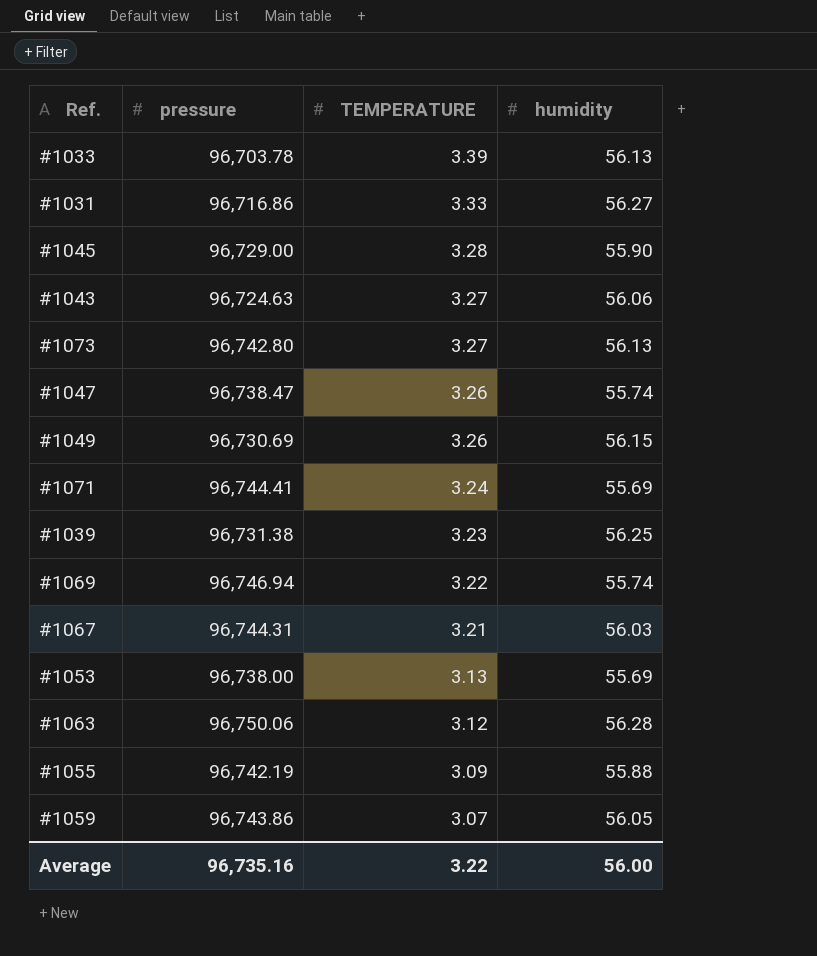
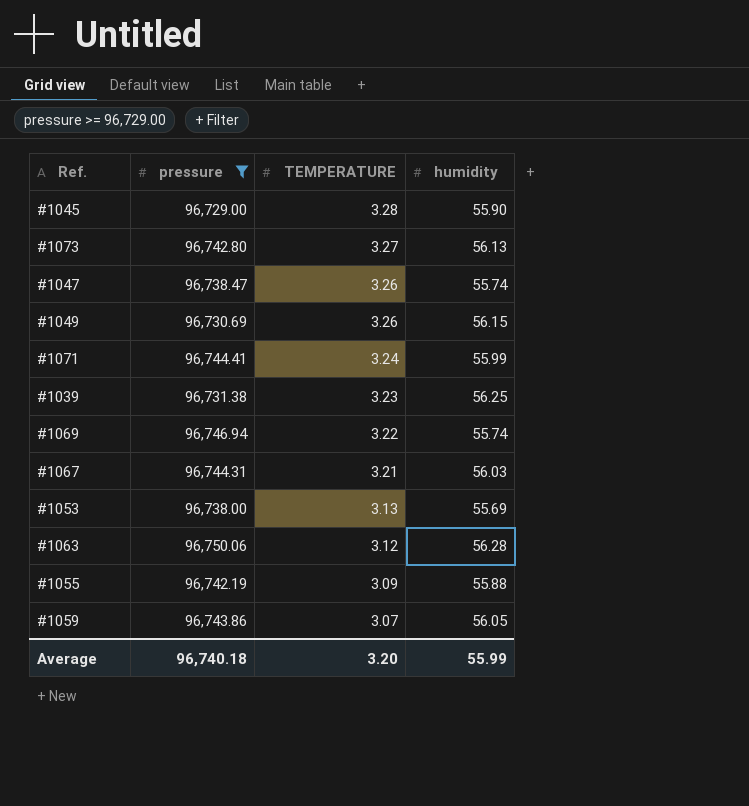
filter: none -> pressure >= 96,729.00
#1071 | humidity: 55.69 -> 55.99
Average | pressure: 96,735.16 -> 96,740.18
Average | TEMPERATURE: 3.22 -> 3.20
Average | humidity: 56.00 -> 55.99

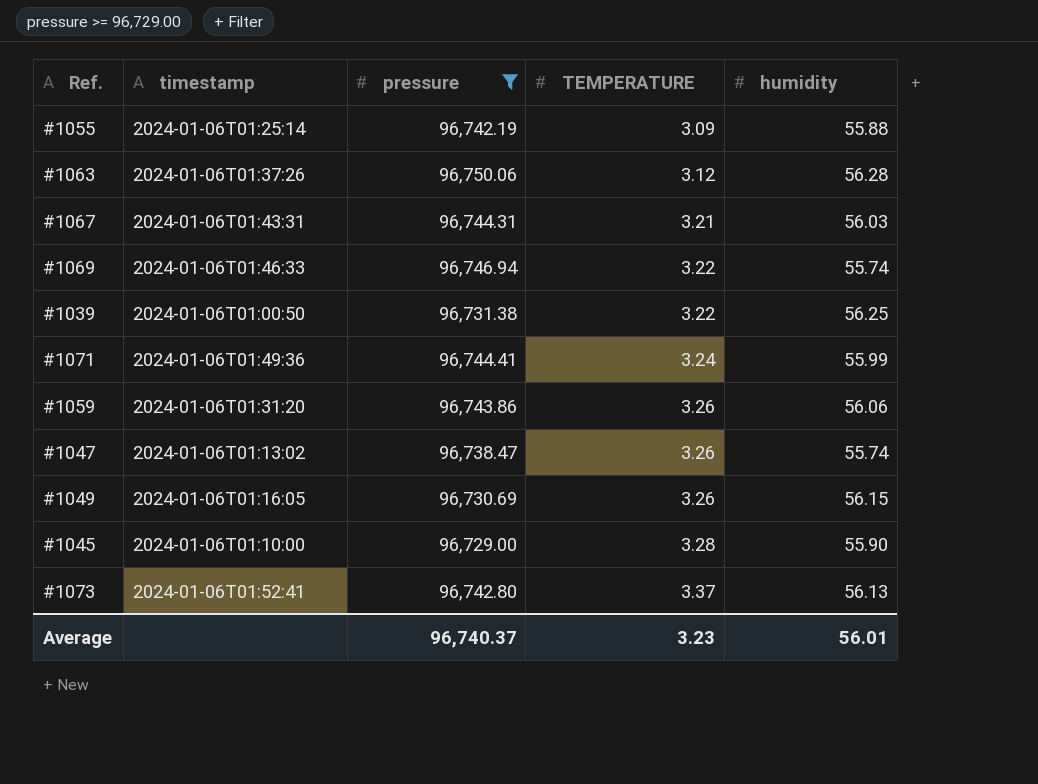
row order: TEMPERATURE descending -> TEMPERATURE ascending
column timestamp | position: none -> 2
row #1053: 96,738.00 | 3.13 | 55.69 -> none
#1039 | TEMPERATURE: 3.23 -> 3.22
#1059 | TEMPERATURE: 3.07 -> 3.26
#1059 | humidity: 56.05 -> 56.06
#1073 | TEMPERATURE: 3.27 -> 3.37
Average | pressure: 96,740.18 -> 96,740.37
Average | TEMPERATURE: 3.20 -> 3.23
Average | humidity: 55.99 -> 56.01

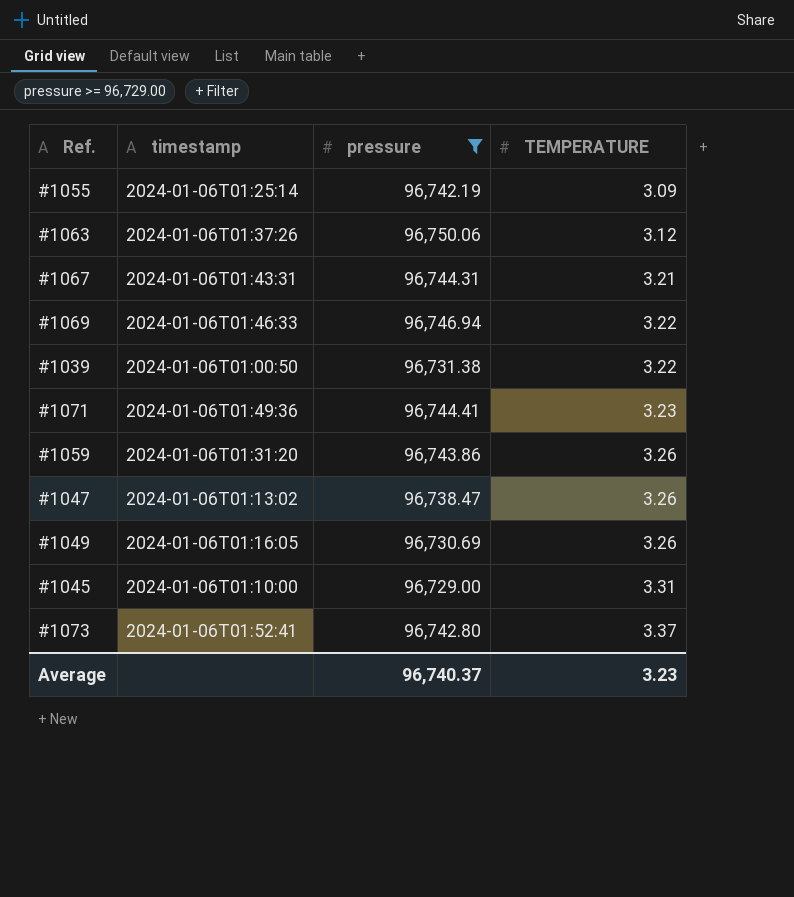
column humidity | position: 5 -> none
#1071 | TEMPERATURE: 3.24 -> 3.23
#1045 | TEMPERATURE: 3.28 -> 3.31

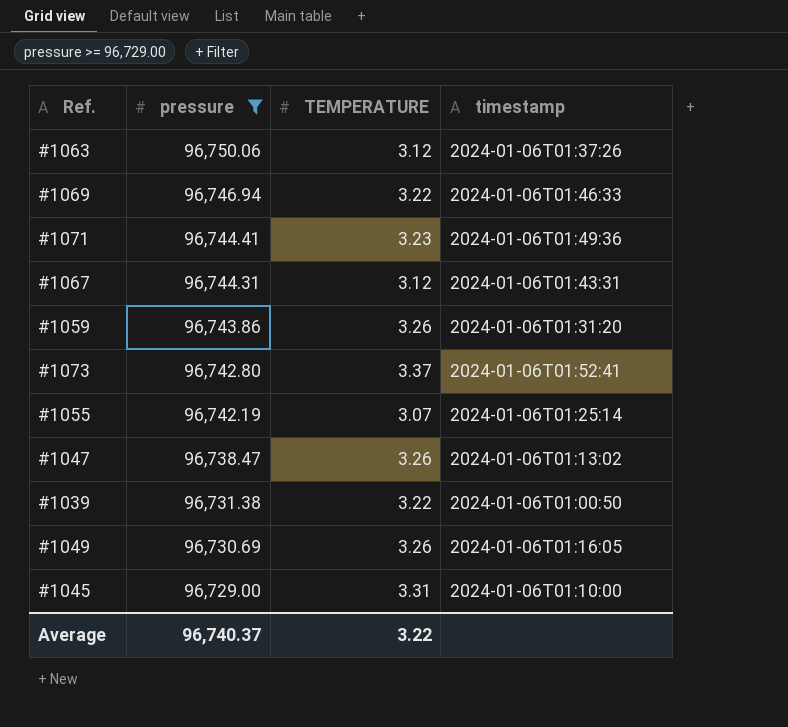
row order: TEMPERATURE ascending -> pressure descending
column timestamp | position: 2 -> 4
#1067 | TEMPERATURE: 3.21 -> 3.12
#1055 | TEMPERATURE: 3.09 -> 3.07
Average | TEMPERATURE: 3.23 -> 3.22

